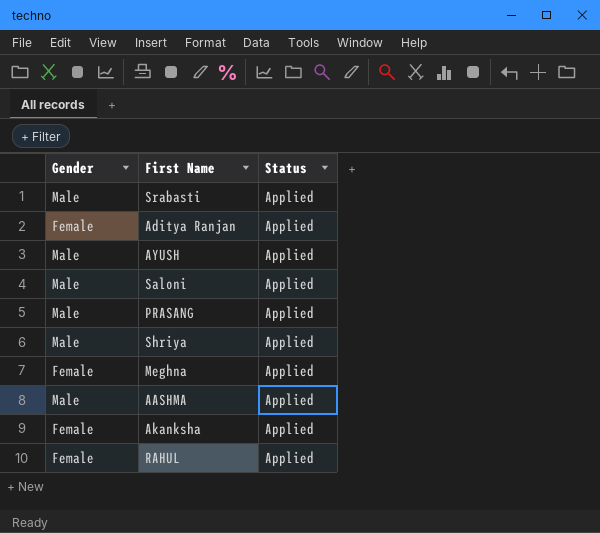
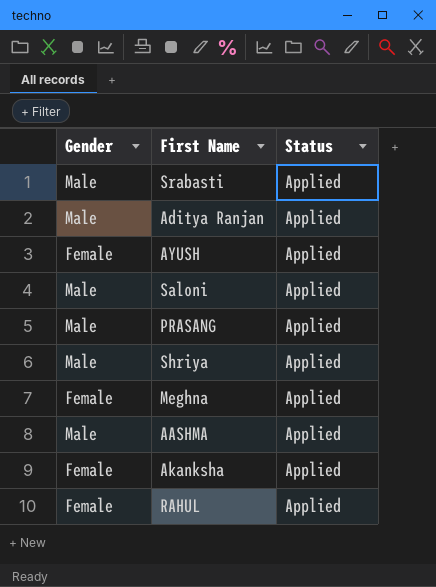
Aditya Ranjan | Gender: Female -> Male
AYUSH | Gender: Male -> Female

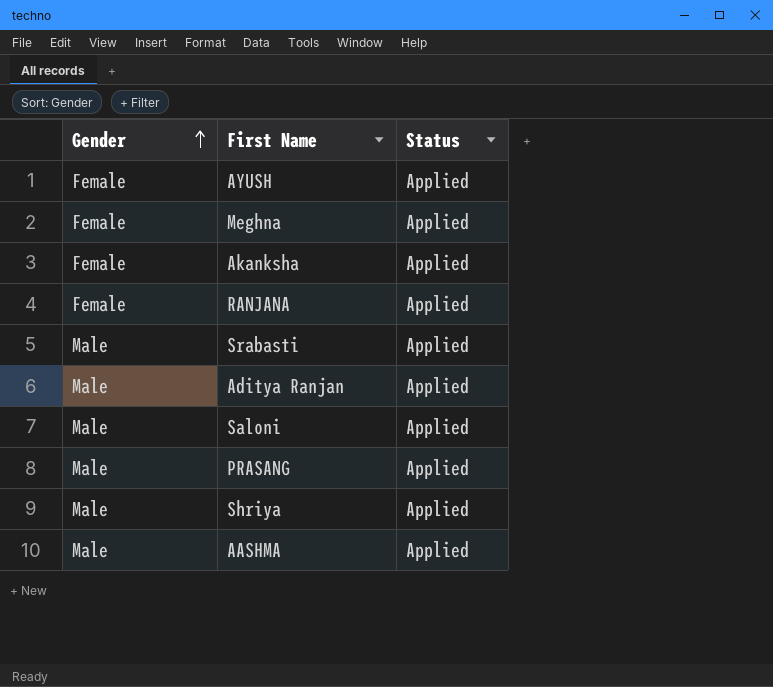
row order: none -> Gender ascending
row RAHUL: Female | Applied -> none
row RANJANA: none -> Female | Applied

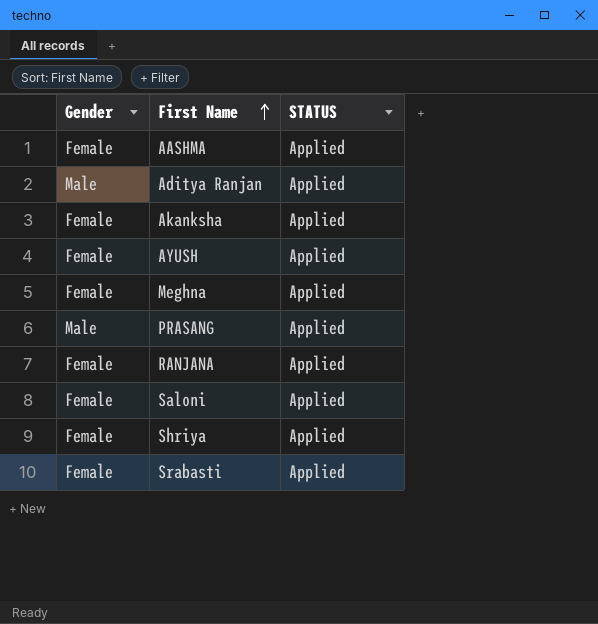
row order: Gender ascending -> First Name ascending
column name: Status -> STATUS
AASHMA | Gender: Male -> Female
Saloni | Gender: Male -> Female
Shriya | Gender: Male -> Female
Srabasti | Gender: Male -> Female

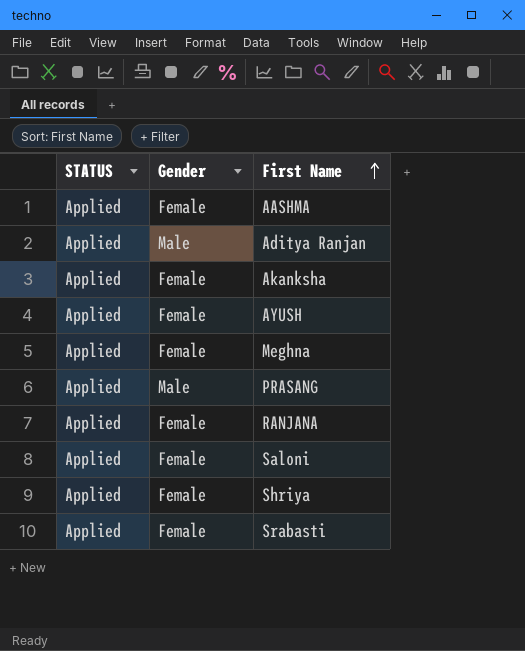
column STATUS | position: 3 -> 1

